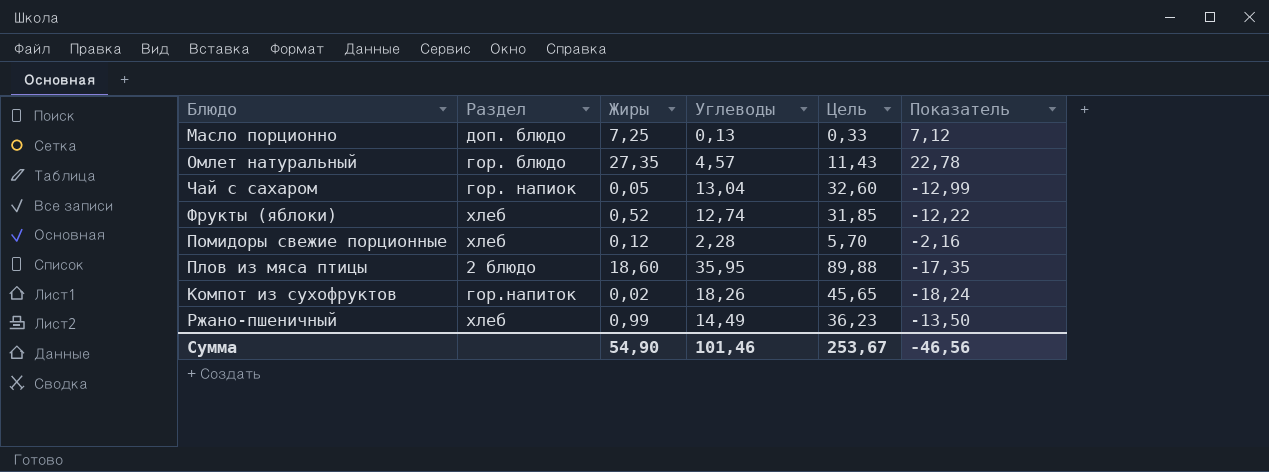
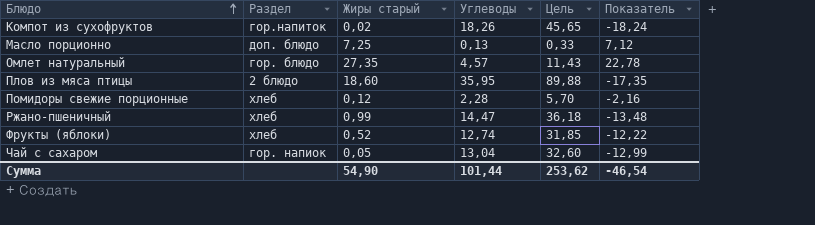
row order: none -> Блюдо ascending
column name: Жиры -> Жиры старый
Ржано-пшеничный | Углеводы: 14,49 -> 14,47
Ржано-пшеничный | Цель: 36,23 -> 36,18
Ржано-пшеничный | Показатель: -13,50 -> -13,48
Сумма | Углеводы: 101,46 -> 101,44
Сумма | Цель: 253,67 -> 253,62
Сумма | Показатель: -46,56 -> -46,54

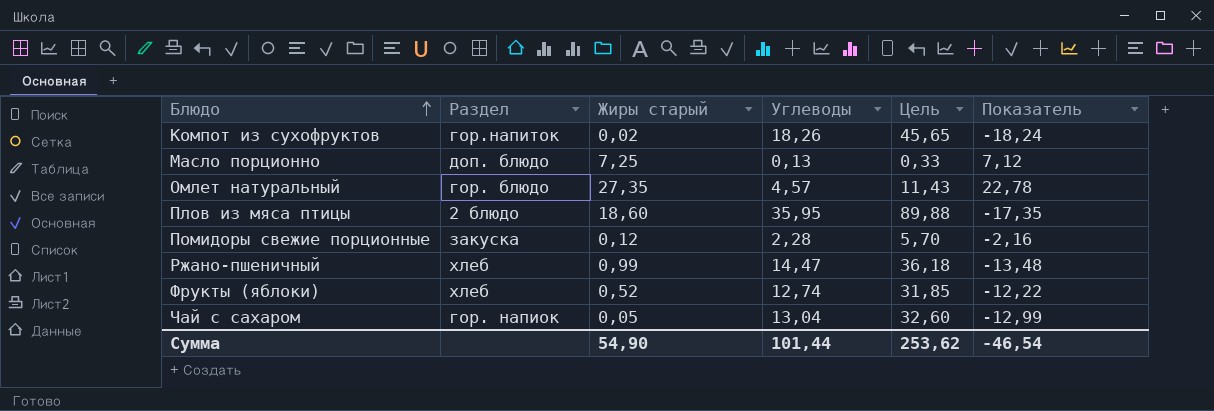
Помидоры свежие порционные | Раздел: хлеб -> закуска

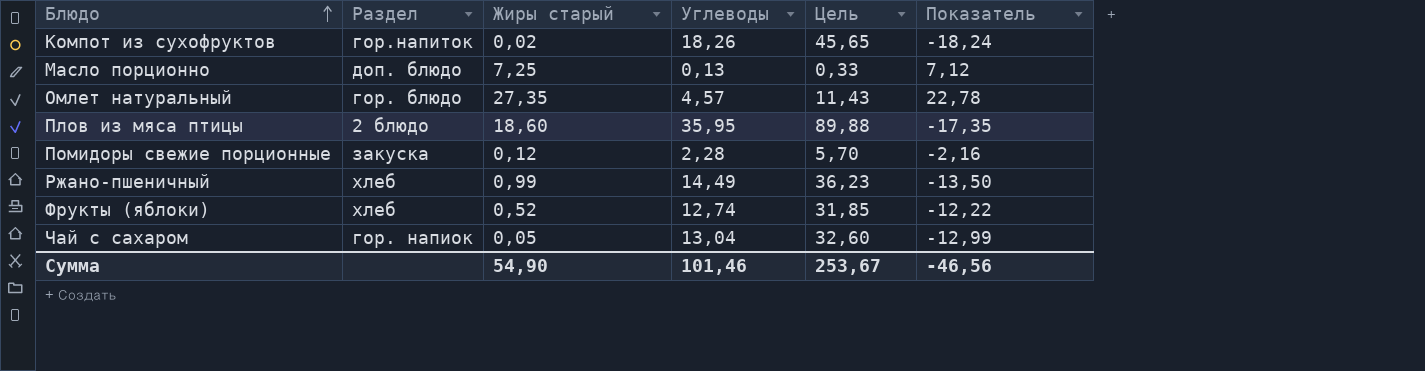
Ржано-пшеничный | Углеводы: 14,47 -> 14,49
Ржано-пшеничный | Цель: 36,18 -> 36,23
Ржано-пшеничный | Показатель: -13,48 -> -13,50
Сумма | Углеводы: 101,44 -> 101,46
Сумма | Цель: 253,62 -> 253,67
Сумма | Показатель: -46,54 -> -46,56

